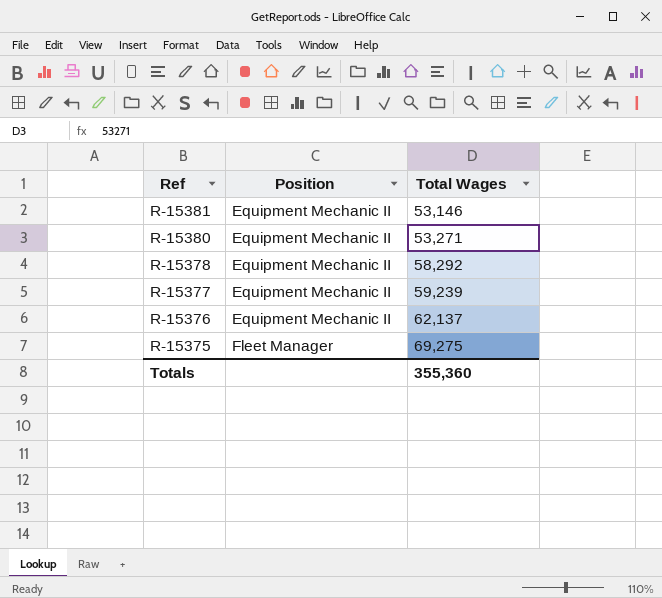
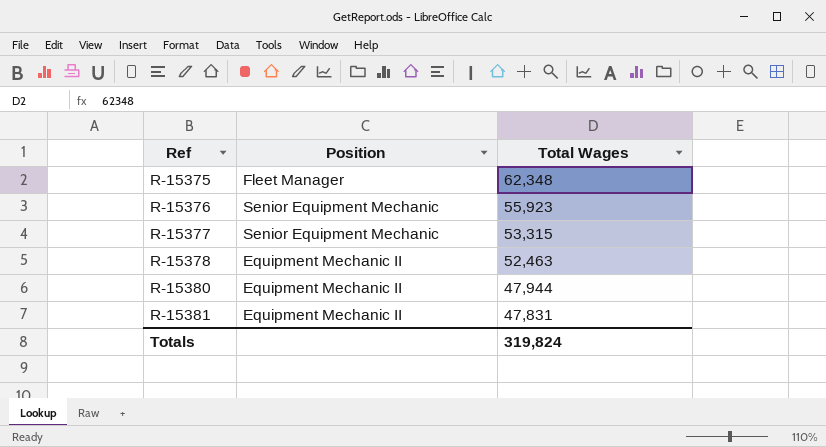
row order: Ref descending -> Ref ascending
R-15375 | Total Wages: 69,275 -> 62,348
R-15376 | Position: Equipment Mechanic II -> Senior Equipment Mechanic
R-15376 | Total Wages: 62,137 -> 55,923
R-15377 | Position: Equipment Mechanic II -> Senior Equipment Mechanic
R-15377 | Total Wages: 59,239 -> 53,315
R-15378 | Total Wages: 58,292 -> 52,463
R-15380 | Total Wages: 53,271 -> 47,944
R-15381 | Total Wages: 53,146 -> 47,831
Totals | Total Wages: 355,360 -> 319,824

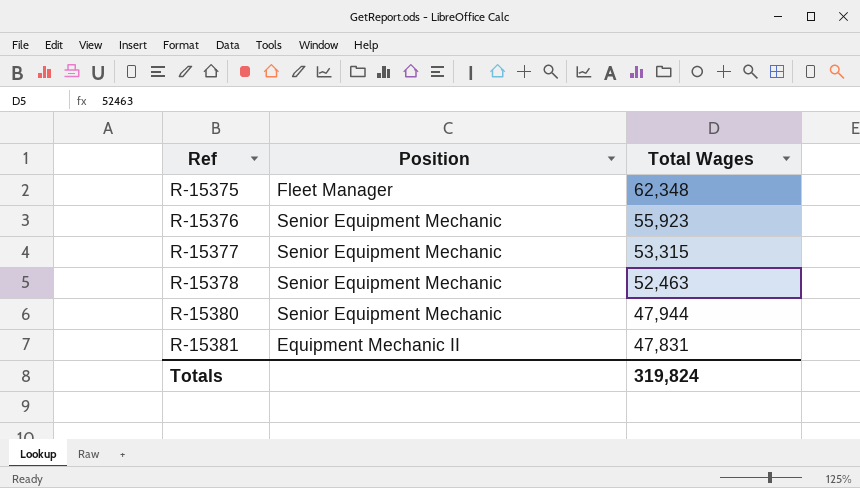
R-15378 | Position: Equipment Mechanic II -> Senior Equipment Mechanic
R-15380 | Position: Equipment Mechanic II -> Senior Equipment Mechanic

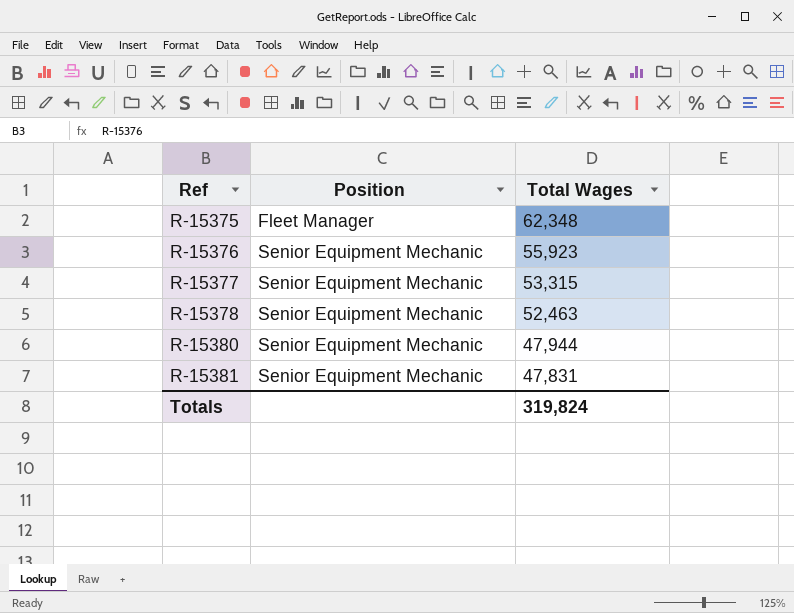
R-15381 | Position: Equipment Mechanic II -> Senior Equipment Mechanic

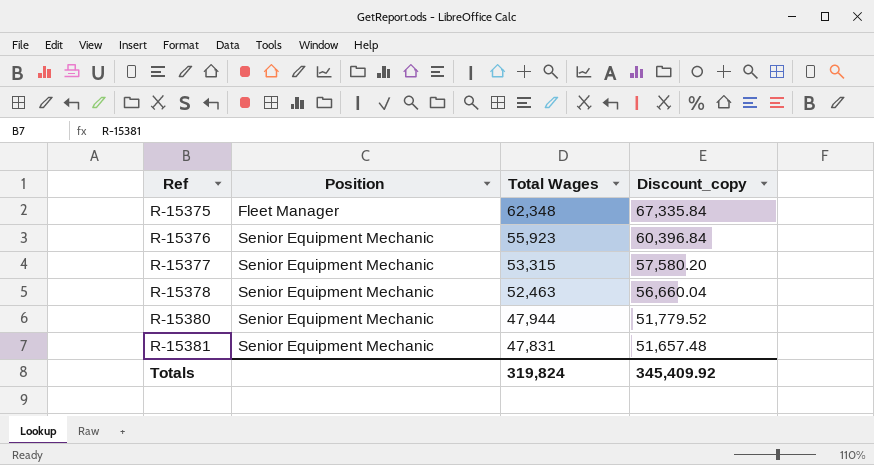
column Discount_copy | formula: none -> [Total Wages] * 1.08

